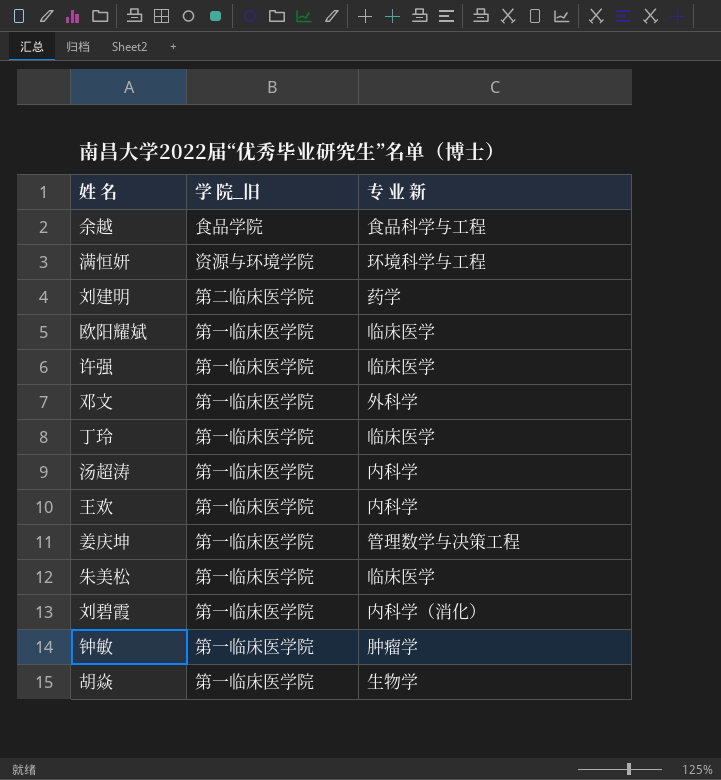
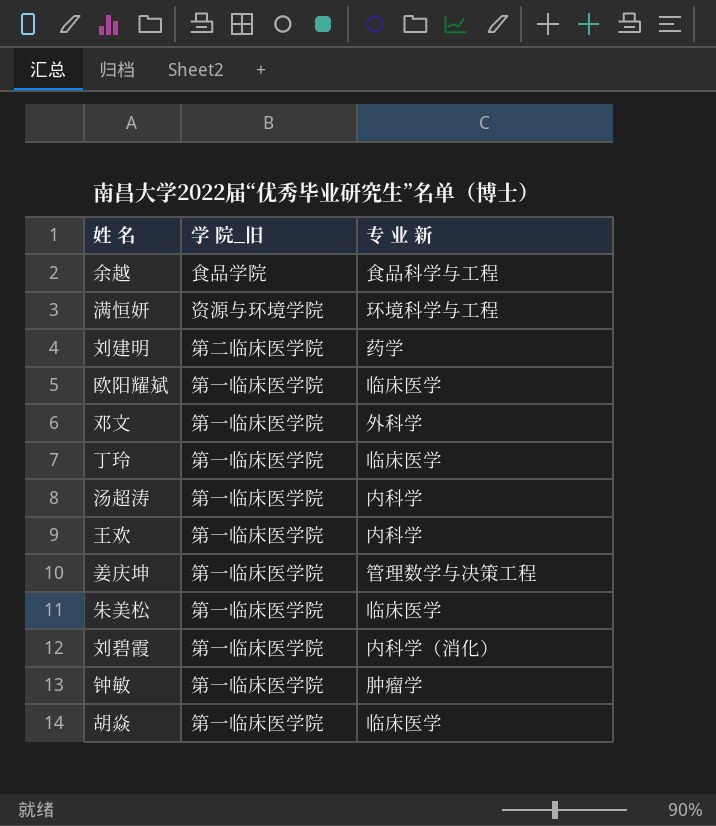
row 许强: 第一临床医学院 | 临床医学 -> none
胡焱 | 专 业 新: 生物学 -> 临床医学

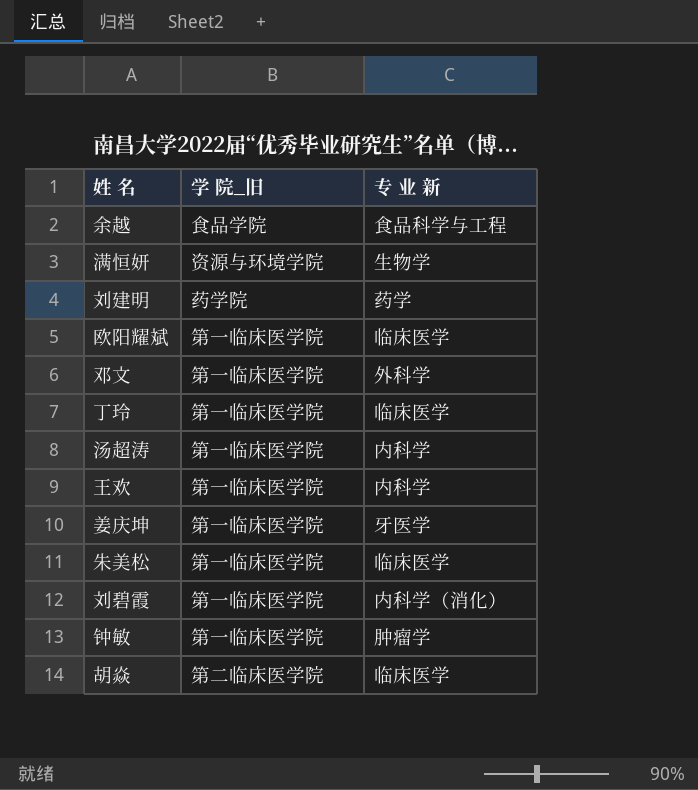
满恒妍 | 专 业 新: 环境科学与工程 -> 生物学
刘建明 | 学 院_旧: 第二临床医学院 -> 药学院
姜庆坤 | 专 业 新: 管理数学与决策工程 -> 牙医学
胡焱 | 学 院_旧: 第一临床医学院 -> 第二临床医学院

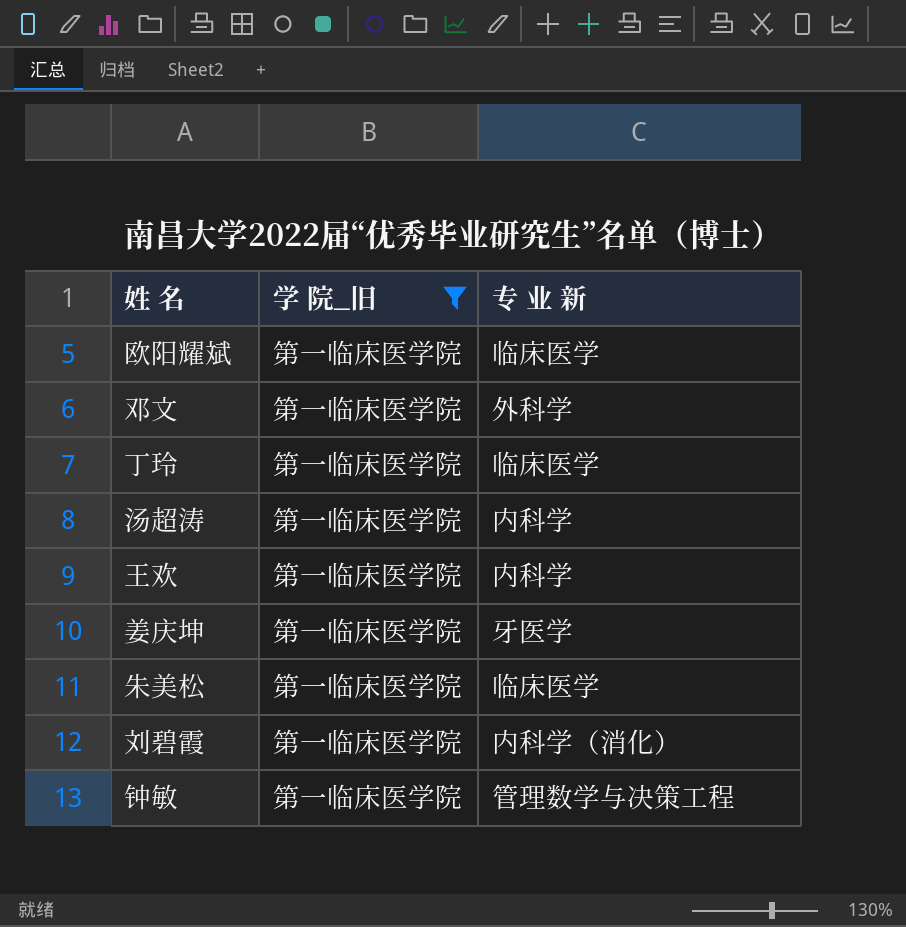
filter: none -> 学 院_旧 = 第一临床医学院
钟敏 | 专 业 新: 肿瘤学 -> 管理数学与决策工程

